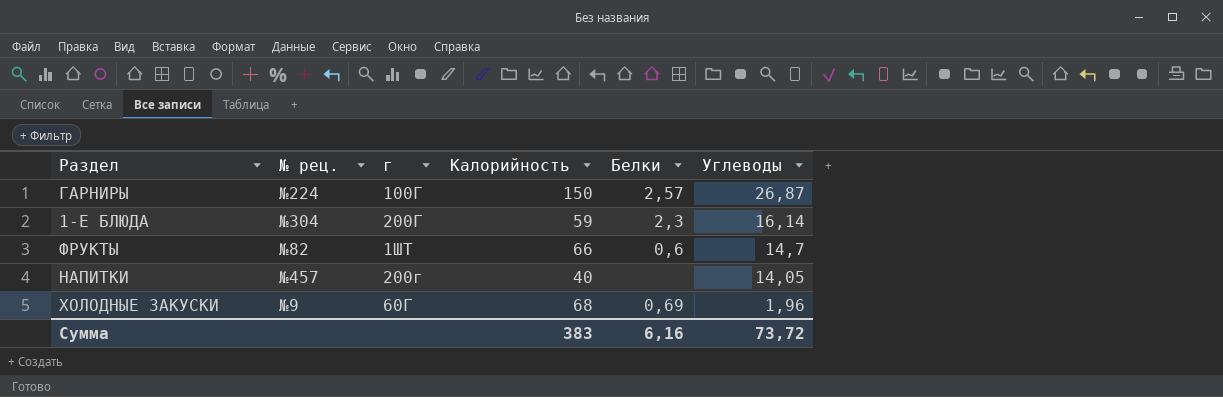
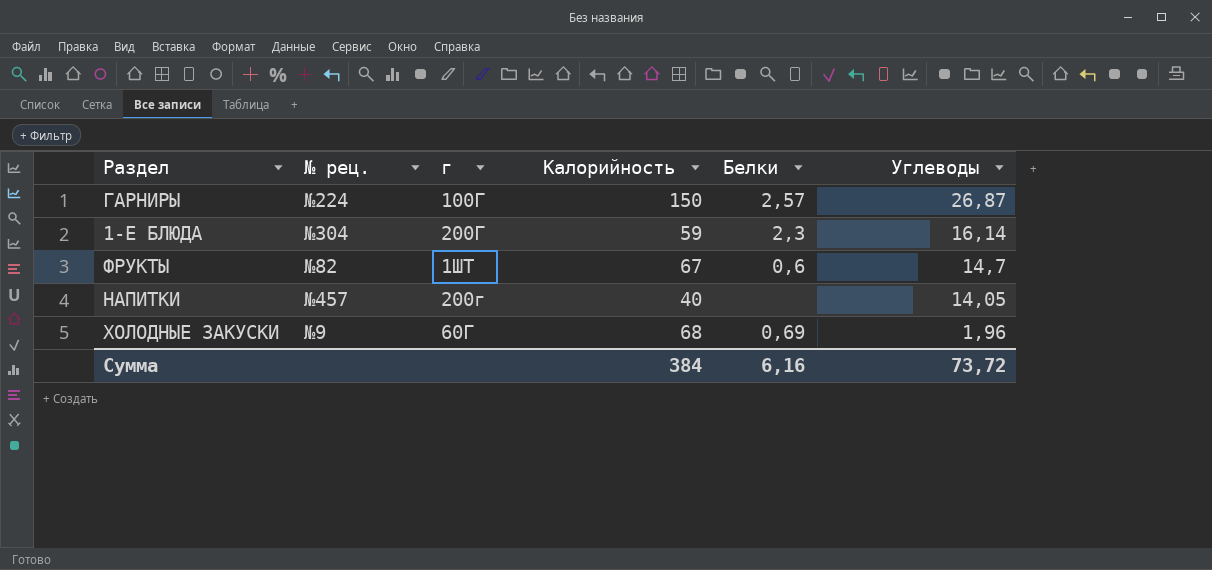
ФРУКТЫ | Калорийность: 66 -> 67
Сумма | Калорийность: 383 -> 384

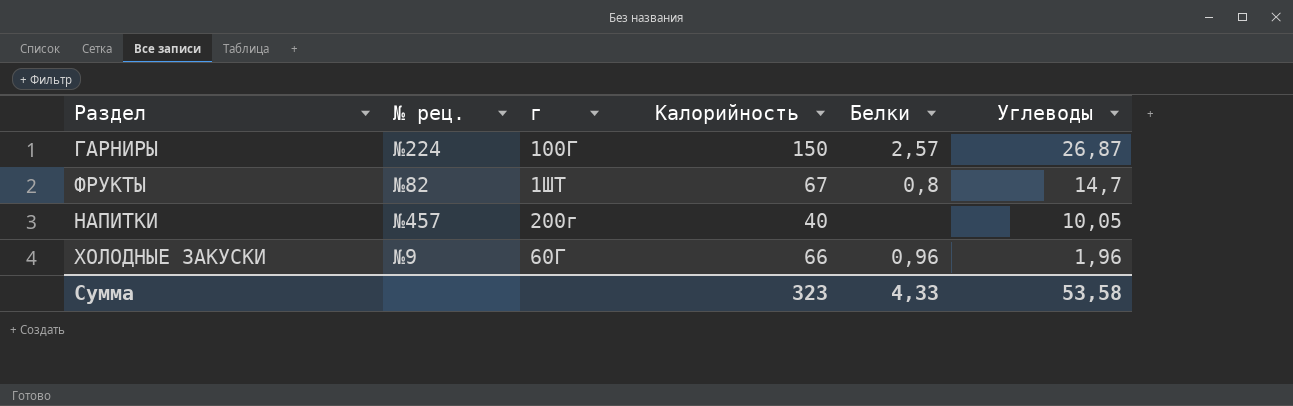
row 1-Е БЛЮДА: №304 | 200Г | 59 | 2,3 | 16,14 -> none
ФРУКТЫ | Белки: 0,6 -> 0,8
НАПИТКИ | Углеводы: 14,05 -> 10,05
ХОЛОДНЫЕ ЗАКУСКИ | Калорийность: 68 -> 66
ХОЛОДНЫЕ ЗАКУСКИ | Белки: 0,69 -> 0,96
Сумма | Калорийность: 384 -> 323
Сумма | Белки: 6,16 -> 4,33
Сумма | Углеводы: 73,72 -> 53,58

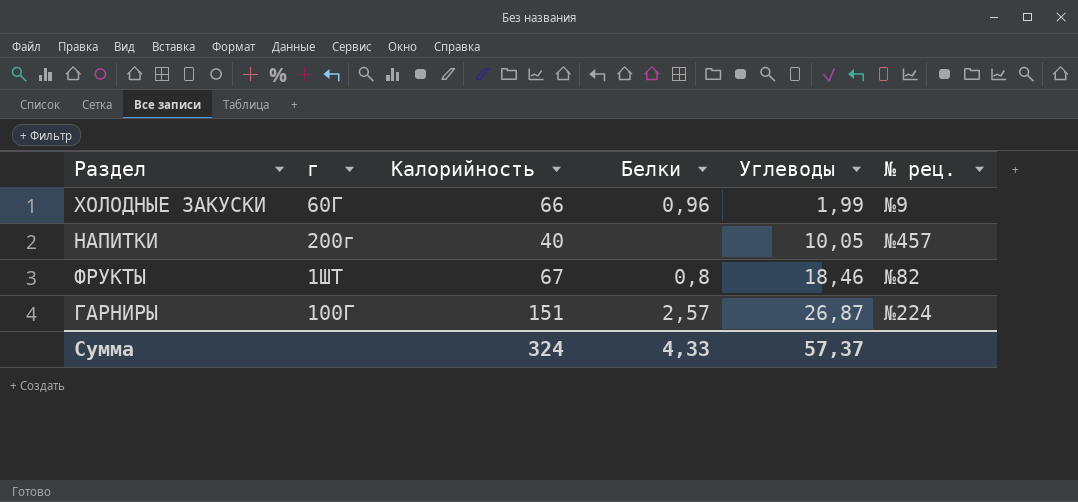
row order: Углеводы descending -> Углеводы ascending
column № рец. | position: 2 -> 6
ХОЛОДНЫЕ ЗАКУСКИ | Углеводы: 1,96 -> 1,99
ФРУКТЫ | Углеводы: 14,7 -> 18,46
ГАРНИРЫ | Калорийность: 150 -> 151
Сумма | Калорийность: 323 -> 324
Сумма | Углеводы: 53,58 -> 57,37

